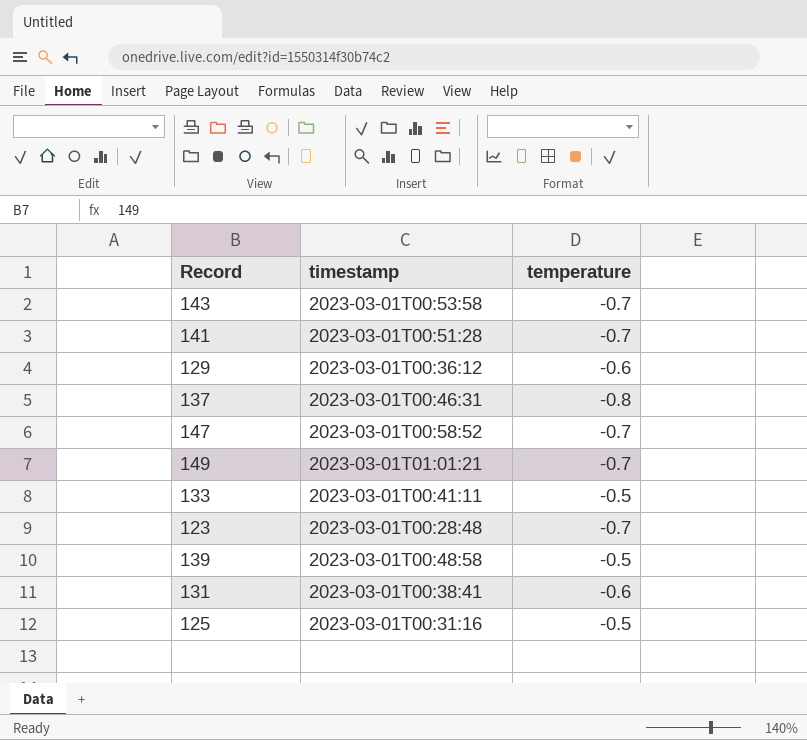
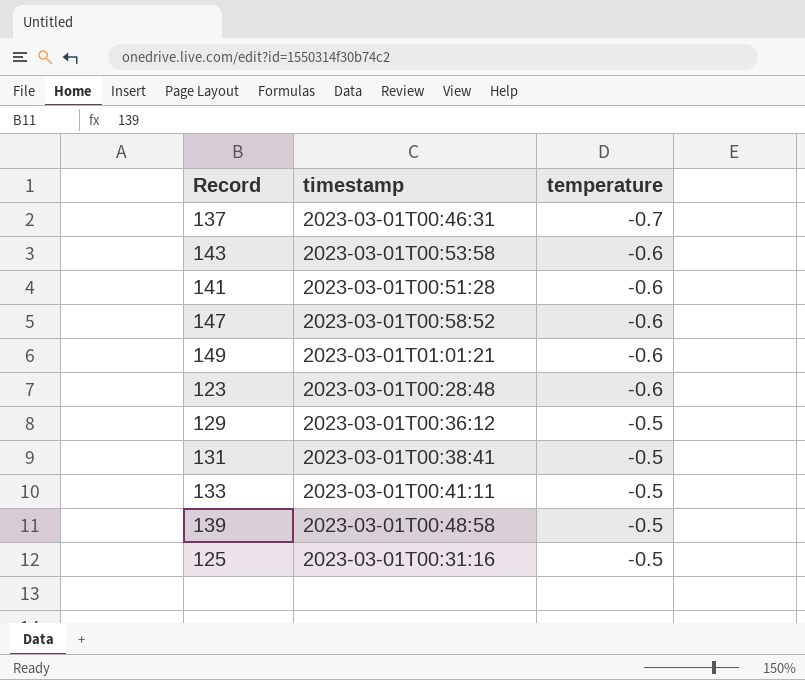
row order: none -> temperature ascending
137 | temperature: -0.8 -> -0.7
143 | temperature: -0.7 -> -0.6
141 | temperature: -0.7 -> -0.6
147 | temperature: -0.7 -> -0.6
149 | temperature: -0.7 -> -0.6
123 | temperature: -0.7 -> -0.6
129 | temperature: -0.6 -> -0.5
131 | temperature: -0.6 -> -0.5

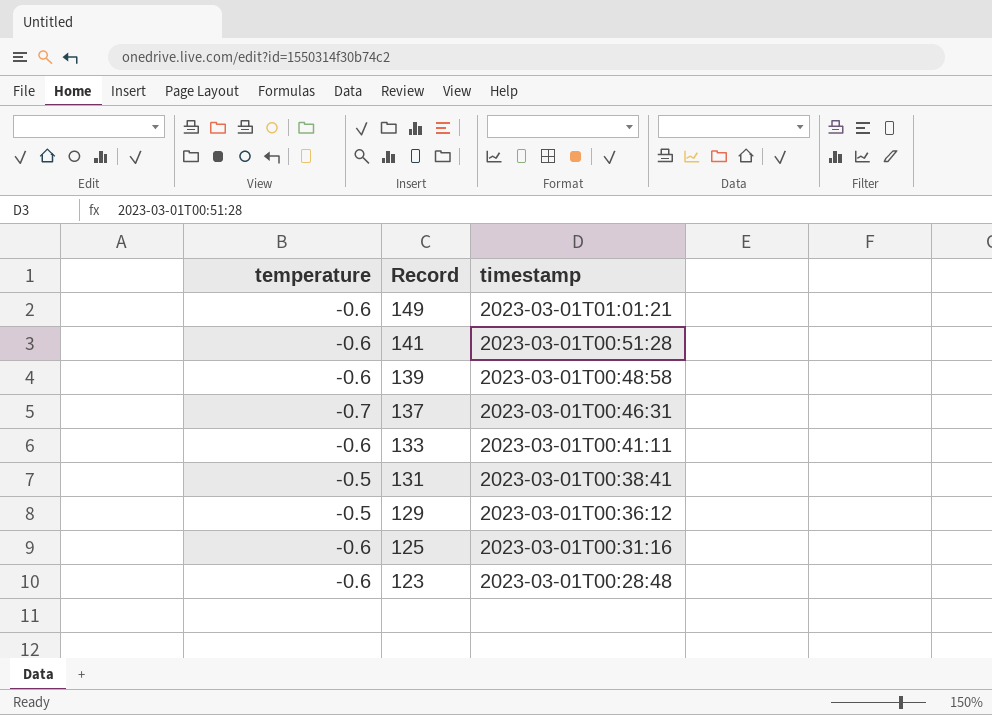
row order: temperature ascending -> Record descending
column temperature | position: 3 -> 1
row 143: 2023-03-01T00:53:58 | -0.6 -> none
row 147: 2023-03-01T00:58:52 | -0.6 -> none
139 | temperature: -0.5 -> -0.6
133 | temperature: -0.5 -> -0.6
125 | temperature: -0.5 -> -0.6

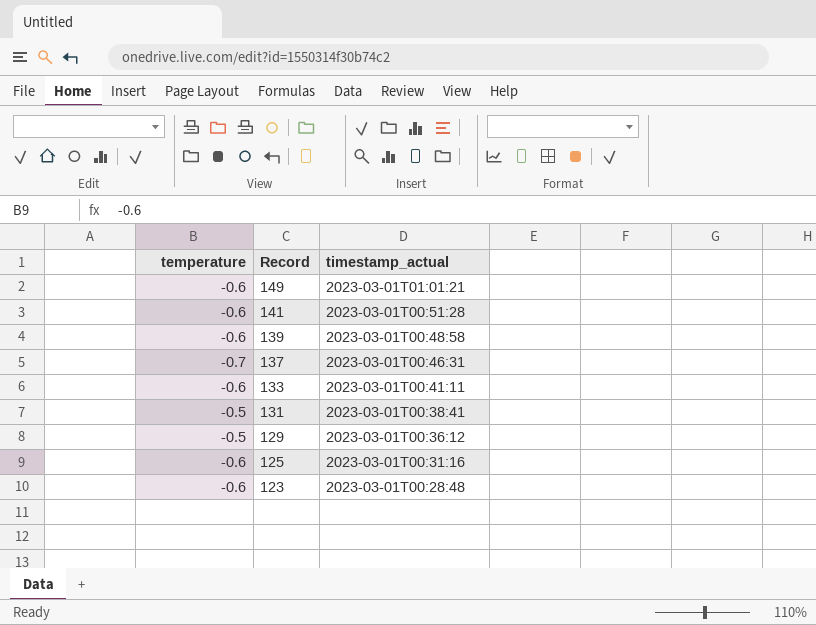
column name: timestamp -> timestamp_actual

